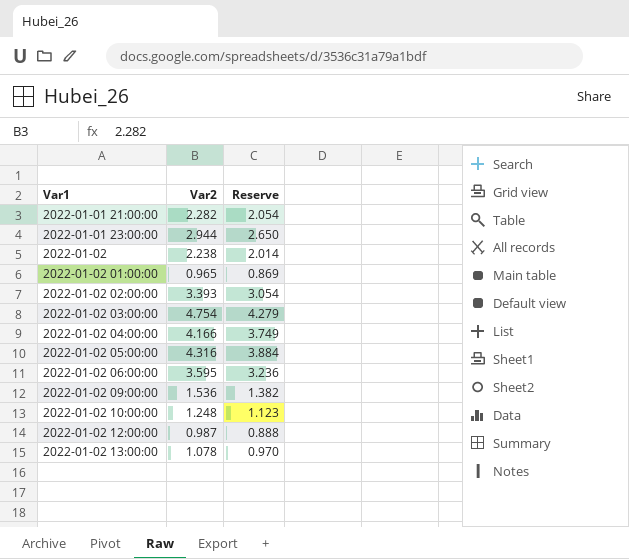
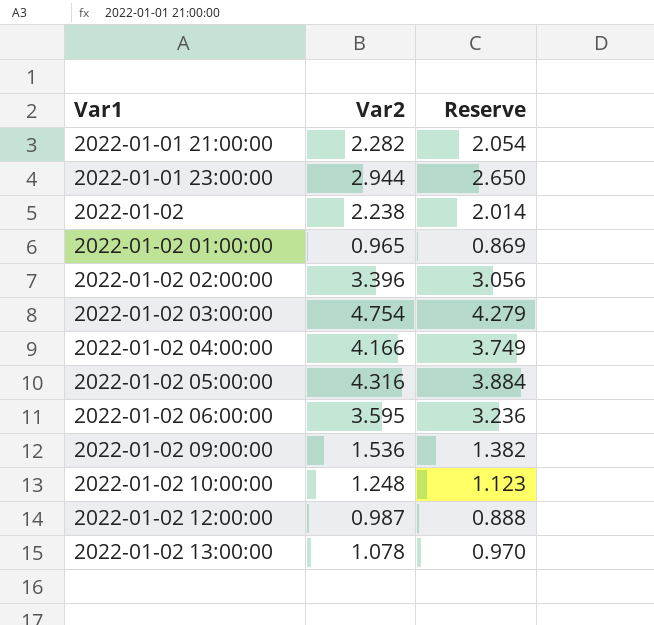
2022-01-02 02:00:00 | Var2: 3.393 -> 3.396
2022-01-02 02:00:00 | Reserve: 3.054 -> 3.056

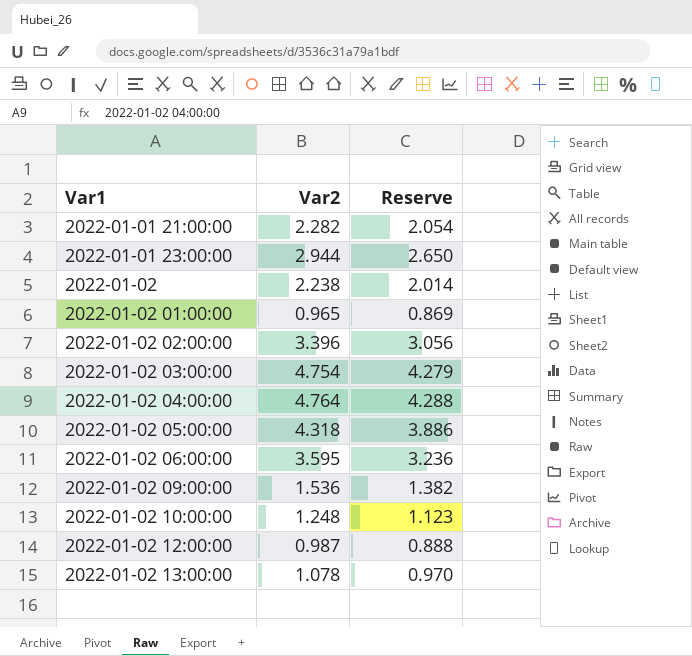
2022-01-02 04:00:00 | Var2: 4.166 -> 4.764
2022-01-02 04:00:00 | Reserve: 3.749 -> 4.288
2022-01-02 05:00:00 | Var2: 4.316 -> 4.318
2022-01-02 05:00:00 | Reserve: 3.884 -> 3.886

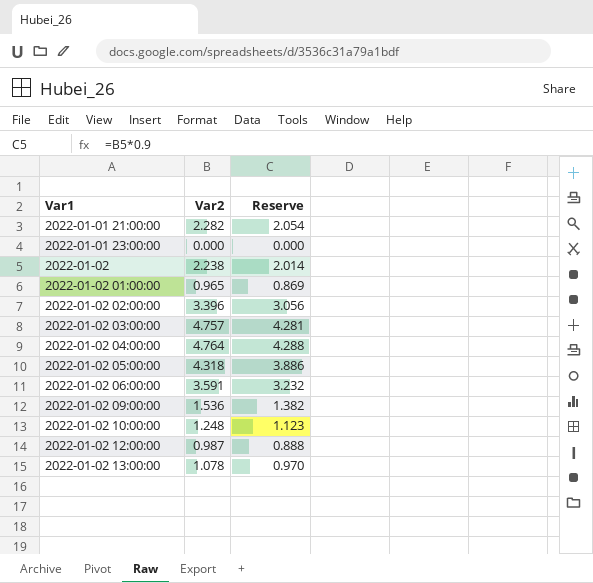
2022-01-01 23:00:00 | Var2: 2.944 -> 0.000
2022-01-01 23:00:00 | Reserve: 2.650 -> 0.000
2022-01-02 03:00:00 | Var2: 4.754 -> 4.757
2022-01-02 03:00:00 | Reserve: 4.279 -> 4.281
2022-01-02 06:00:00 | Var2: 3.595 -> 3.591
2022-01-02 06:00:00 | Reserve: 3.236 -> 3.232

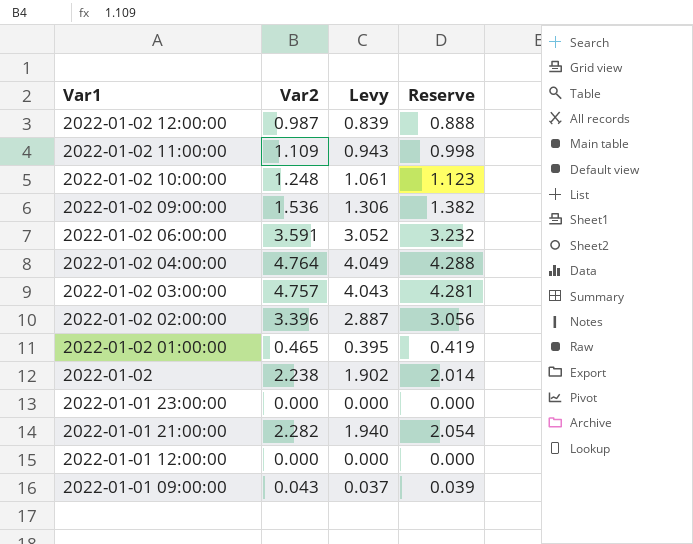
row order: Var1 ascending -> Var1 descending
column Levy | formula: none -> [Var2] * 0.85
row 2022-01-02 05:00:00: 4.318 | 3.886 -> none
row 2022-01-02 13:00:00: 1.078 | 0.970 -> none
row 2022-01-02 11:00:00: none -> 1.109 | 0.943 | 0.998
2022-01-02 01:00:00 | Var2: 0.965 -> 0.465
2022-01-02 01:00:00 | Reserve: 0.869 -> 0.419
row 2022-01-01 12:00:00: none -> 0.000 | 0.000 | 0.000
row 2022-01-01 09:00:00: none -> 0.043 | 0.037 | 0.039

